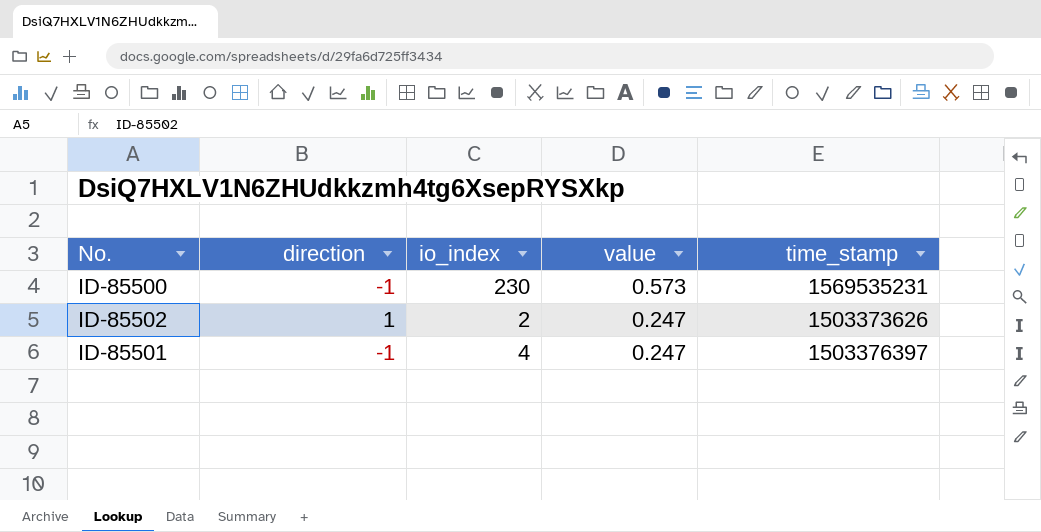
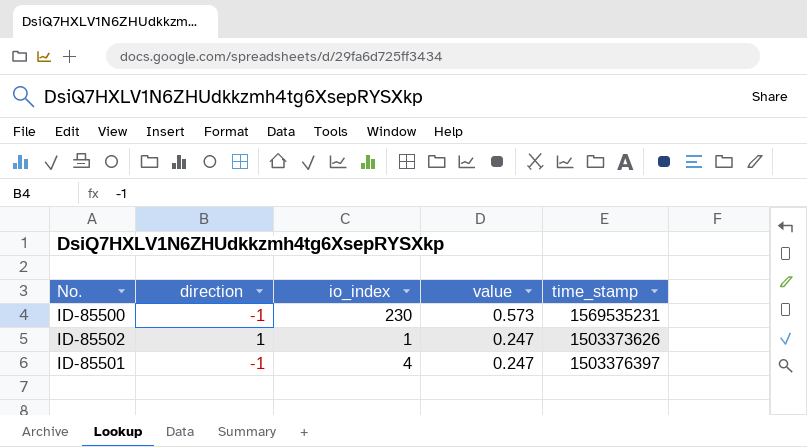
ID-85502 | io_index: 2 -> 1

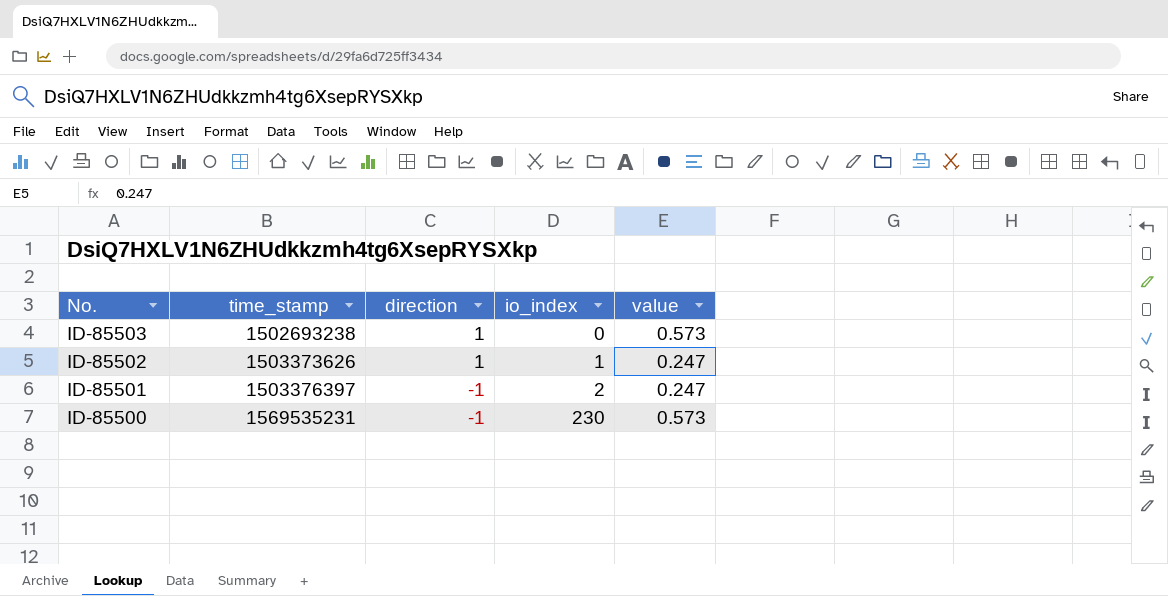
row order: value descending -> No. descending
column time_stamp | position: 5 -> 2
row ID-85503: none -> 1502693238 | 1 | 0 | 0.573
ID-85501 | io_index: 4 -> 2

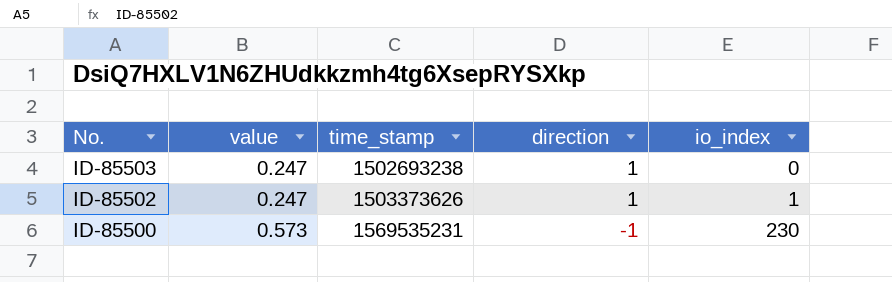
column value | position: 5 -> 2
row ID-85501: 1503376397 | -1 | 2 | 0.247 -> none
ID-85503 | value: 0.573 -> 0.247

